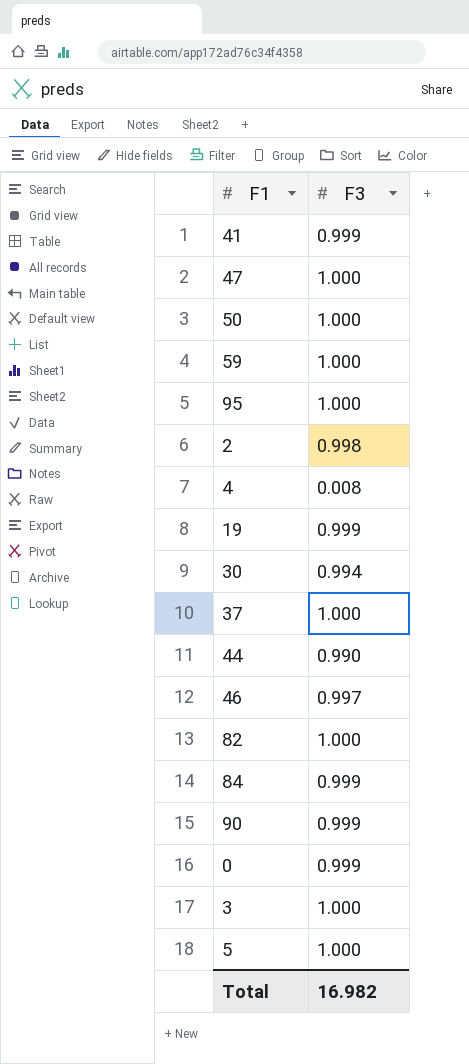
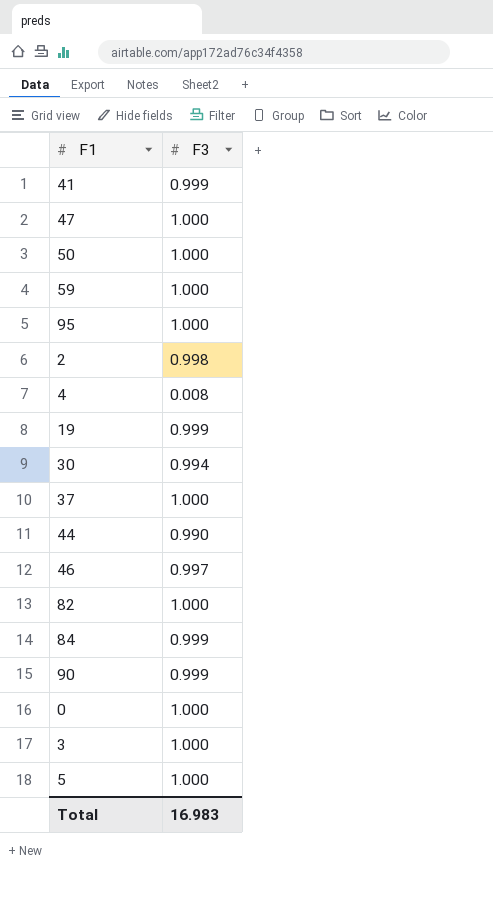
0 | F3: 0.999 -> 1.000
Total | F3: 16.982 -> 16.983

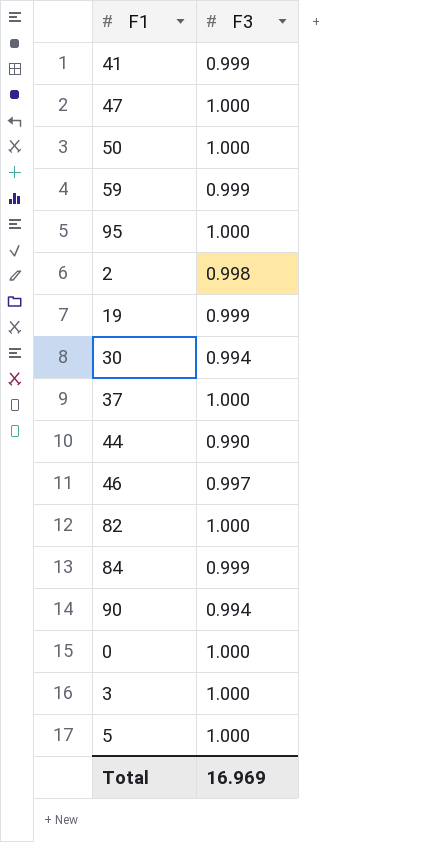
row 4: 0.008 -> none
59 | F3: 1.000 -> 0.999
90 | F3: 0.999 -> 0.994
Total | F3: 16.983 -> 16.969

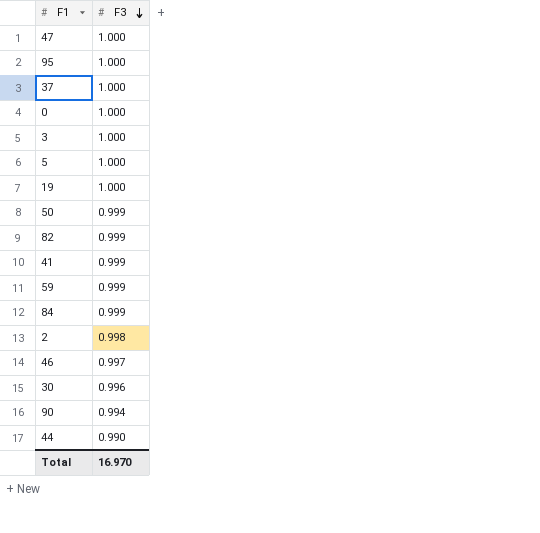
row order: none -> F3 descending
19 | F3: 0.999 -> 1.000
50 | F3: 1.000 -> 0.999
82 | F3: 1.000 -> 0.999
30 | F3: 0.994 -> 0.996
Total | F3: 16.969 -> 16.970

